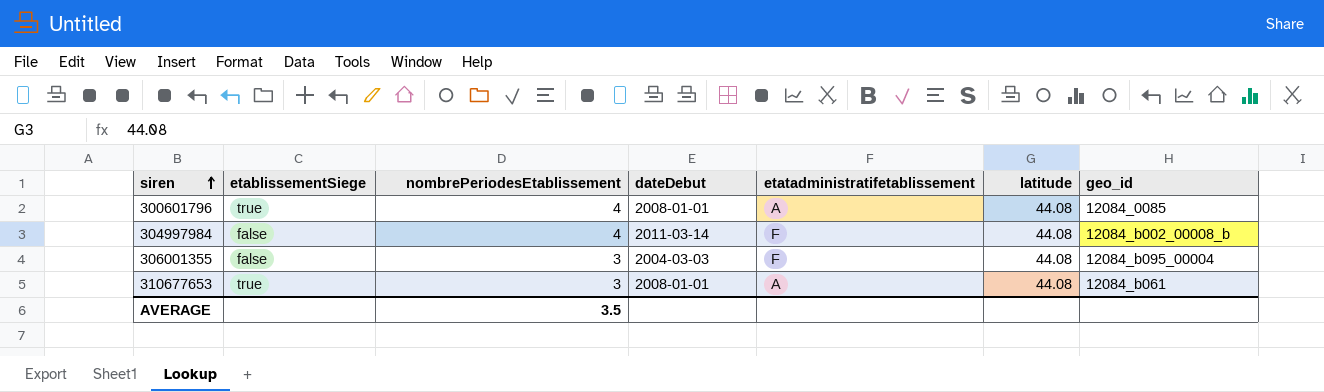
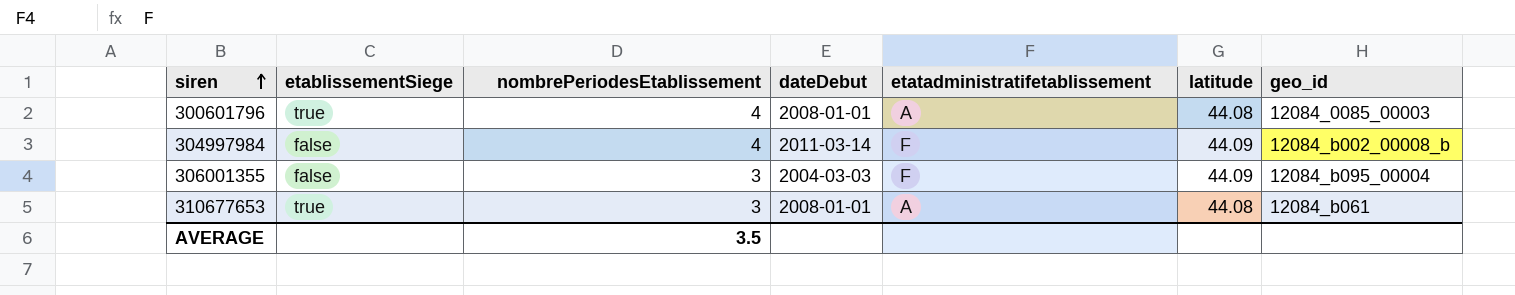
300601796 | geo_id: 12084_0085 -> 12084_0085_00003
304997984 | latitude: 44.08 -> 44.09
306001355 | latitude: 44.08 -> 44.09

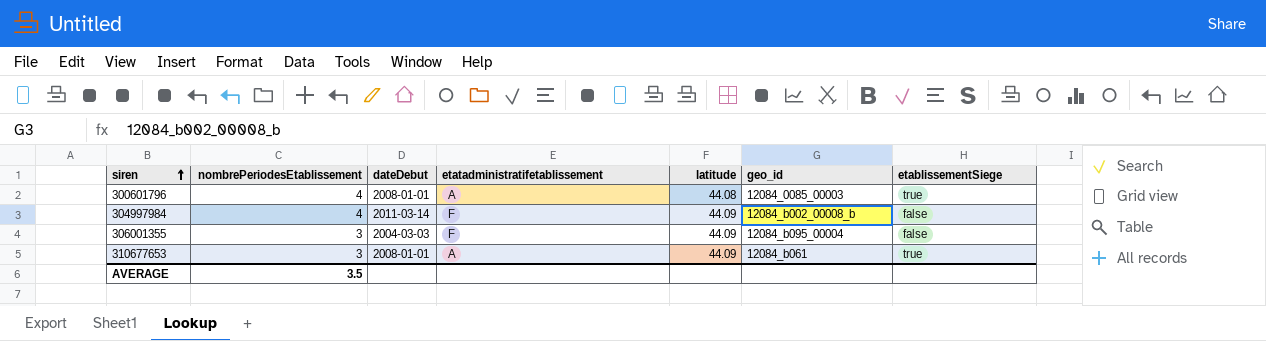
column etablissementSiege | position: 2 -> 7
310677653 | latitude: 44.08 -> 44.09

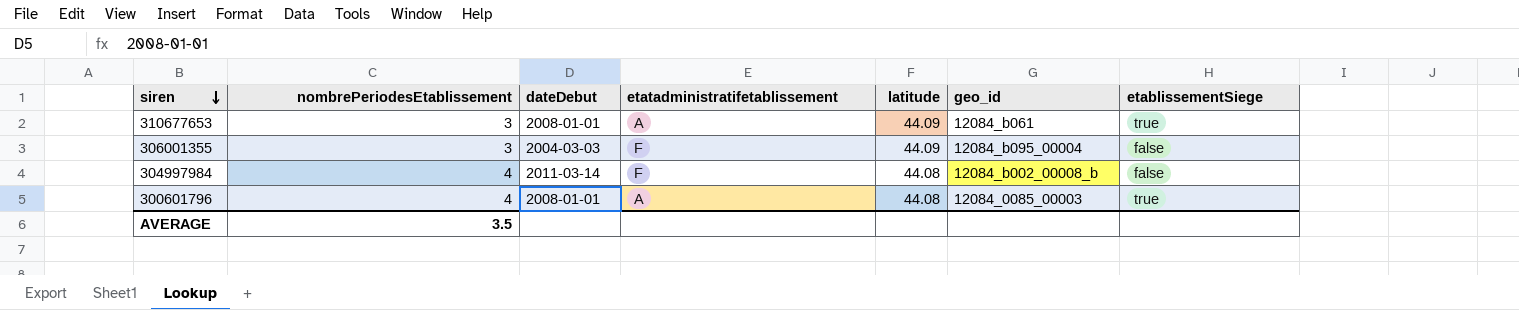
row order: siren ascending -> siren descending
304997984 | latitude: 44.09 -> 44.08

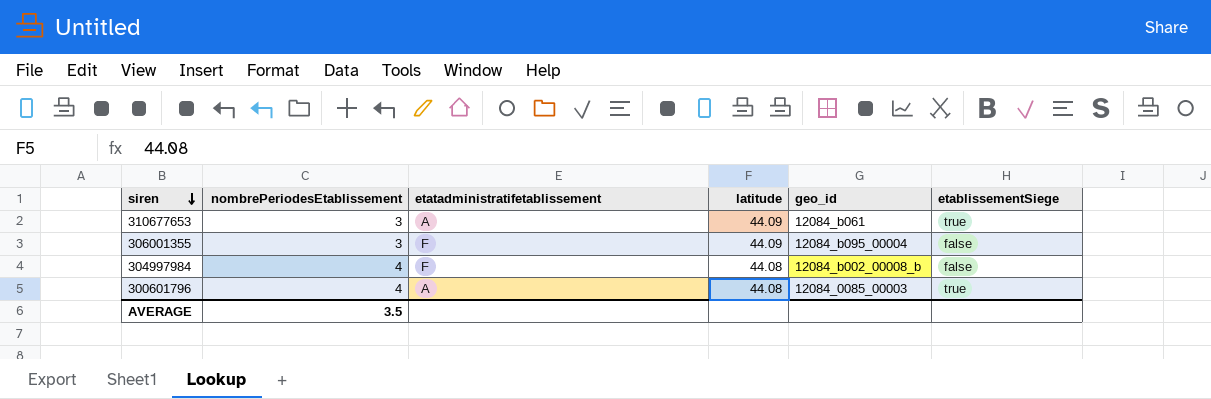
column dateDebut | position: 3 -> none

